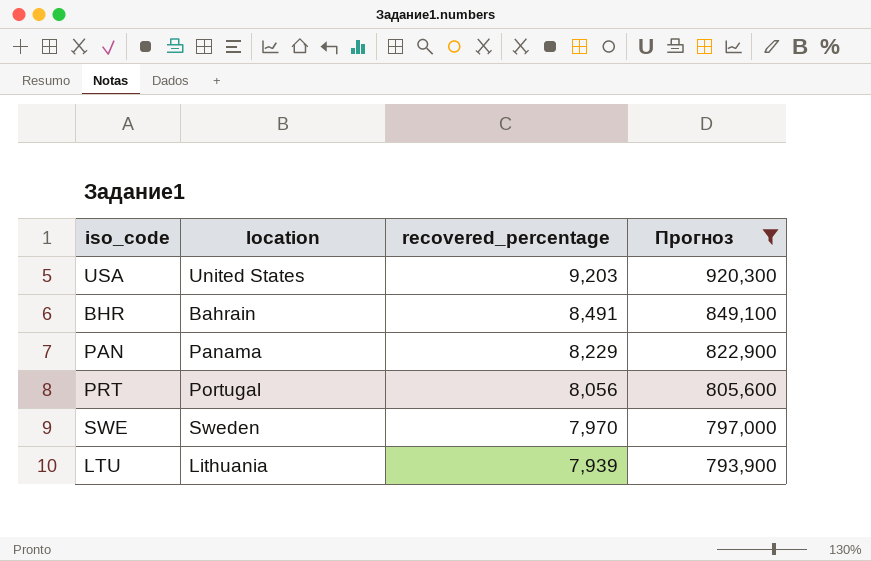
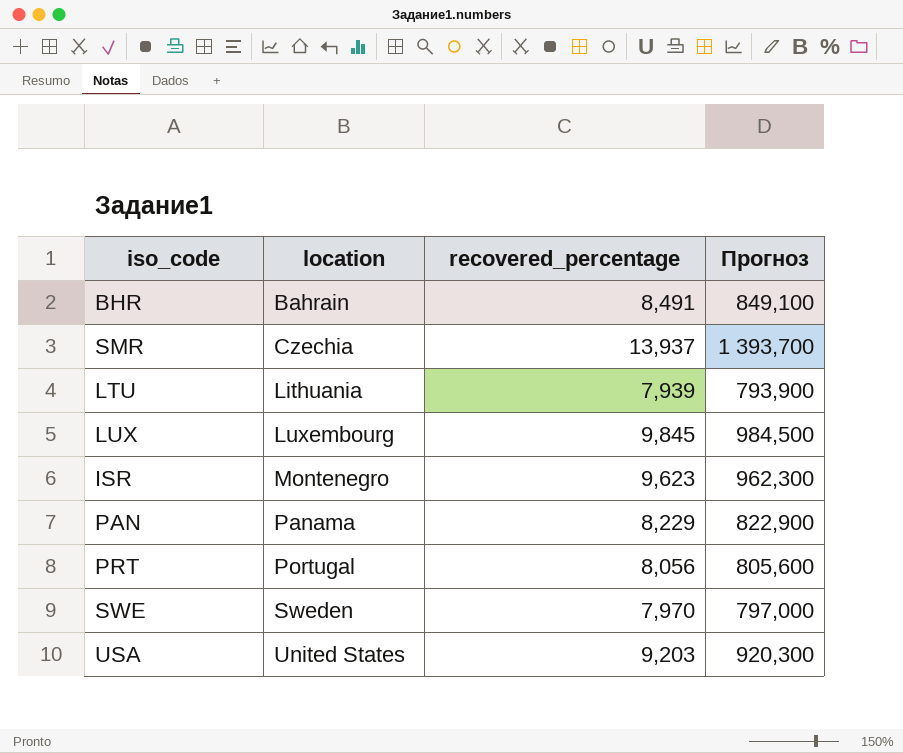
filter: Прогноз <= 920,300 -> none
row order: recovered_percentage descending -> location ascending

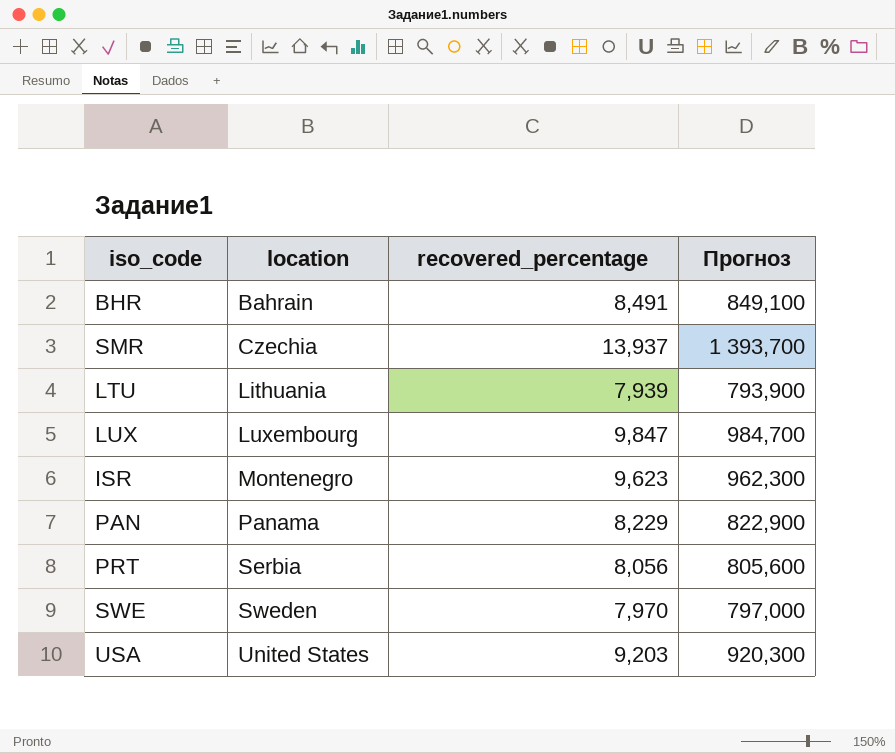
LUX | recovered_percentage: 9,845 -> 9,847
LUX | Прогноз: 984,500 -> 984,700
PRT | location: Portugal -> Serbia

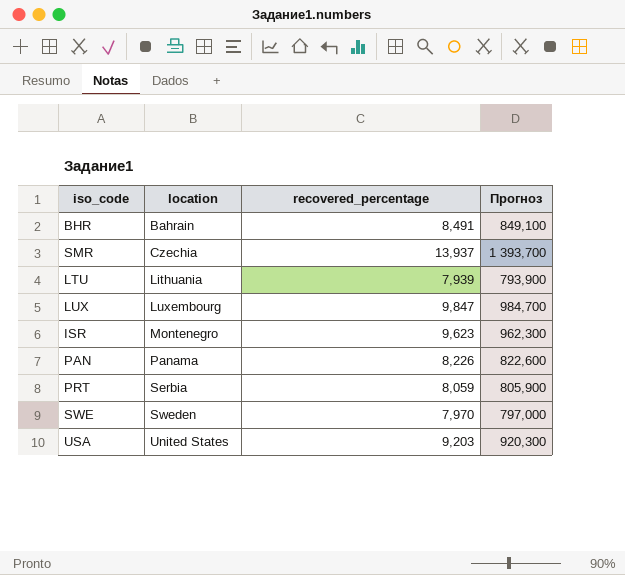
PAN | recovered_percentage: 8,229 -> 8,226
PAN | Прогноз: 822,900 -> 822,600
PRT | recovered_percentage: 8,056 -> 8,059
PRT | Прогноз: 805,600 -> 805,900

